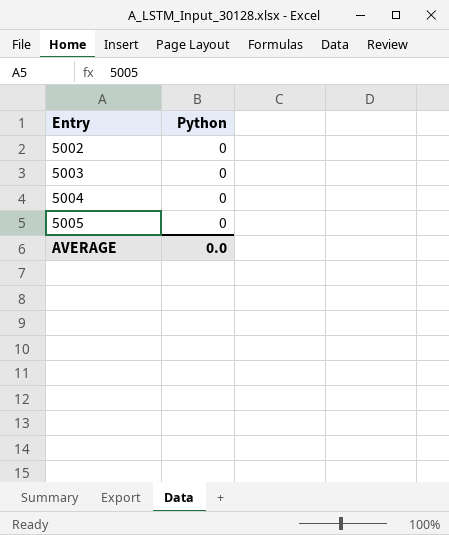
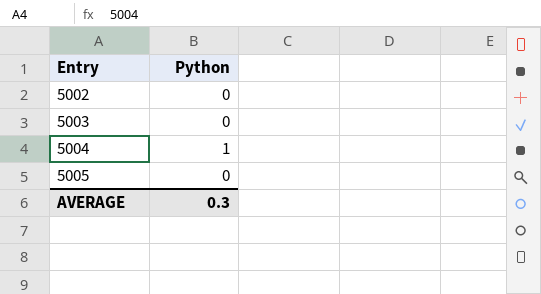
5004 | Python: 0 -> 1
AVERAGE | Python: 0.0 -> 0.3

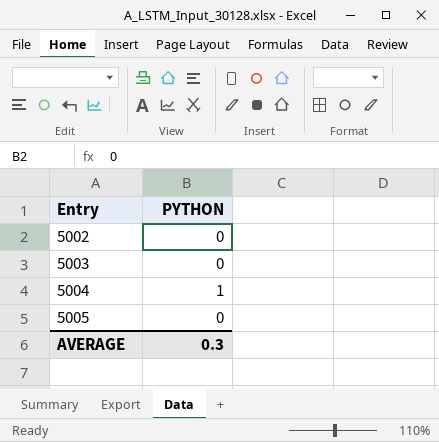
column name: Python -> PYTHON

